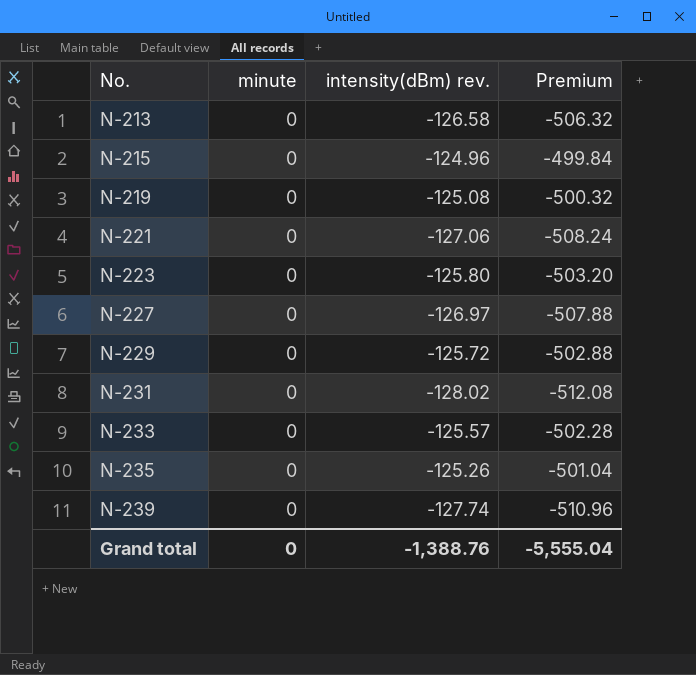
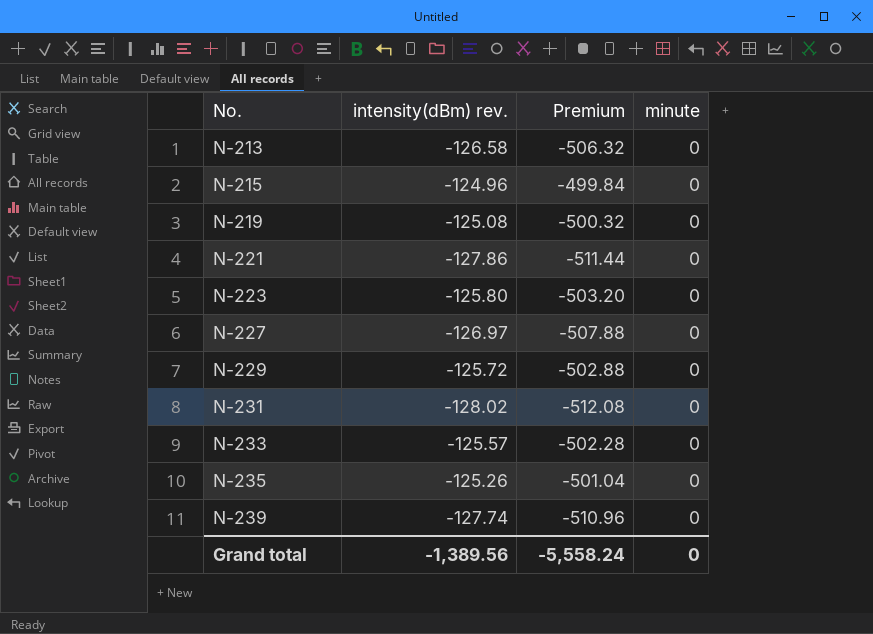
column minute | position: 2 -> 4
N-221 | intensity(dBm) rev.: -127.06 -> -127.86
N-221 | Premium: -508.24 -> -511.44
Grand total | intensity(dBm) rev.: -1,388.76 -> -1,389.56
Grand total | Premium: -5,555.04 -> -5,558.24

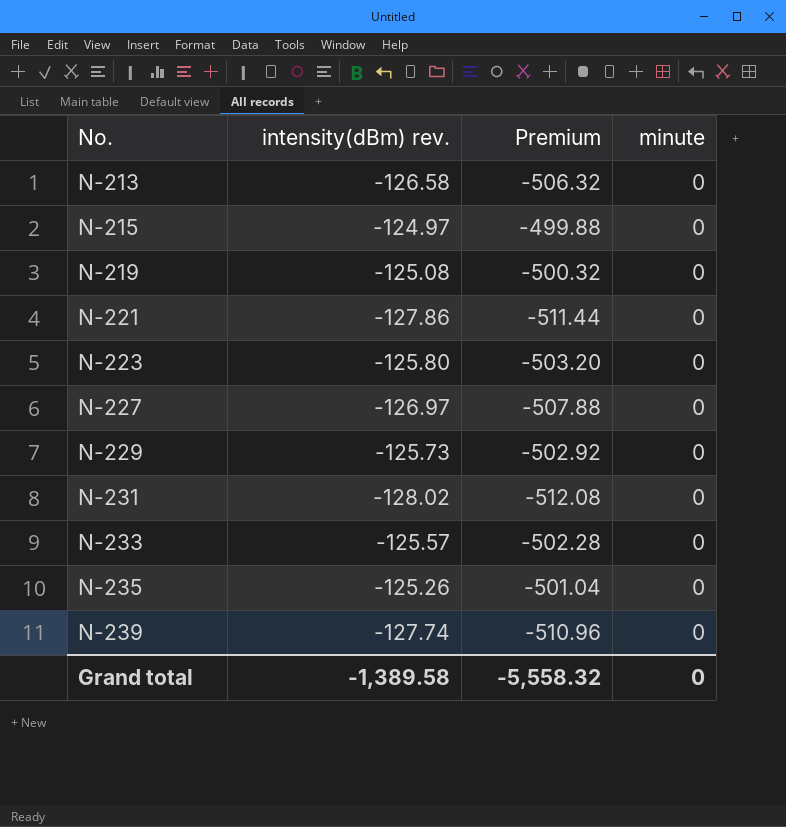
N-215 | intensity(dBm) rev.: -124.96 -> -124.97
N-215 | Premium: -499.84 -> -499.88
N-229 | intensity(dBm) rev.: -125.72 -> -125.73
N-229 | Premium: -502.88 -> -502.92
Grand total | intensity(dBm) rev.: -1,389.56 -> -1,389.58
Grand total | Premium: -5,558.24 -> -5,558.32

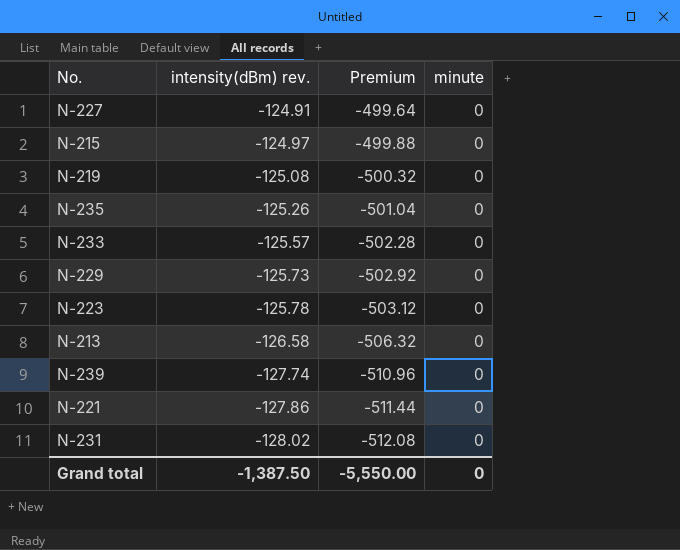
row order: No. ascending -> intensity(dBm) rev. descending
N-227 | intensity(dBm) rev.: -126.97 -> -124.91
N-227 | Premium: -507.88 -> -499.64
N-223 | intensity(dBm) rev.: -125.80 -> -125.78
N-223 | Premium: -503.20 -> -503.12
Grand total | intensity(dBm) rev.: -1,389.58 -> -1,387.50
Grand total | Premium: -5,558.32 -> -5,550.00

